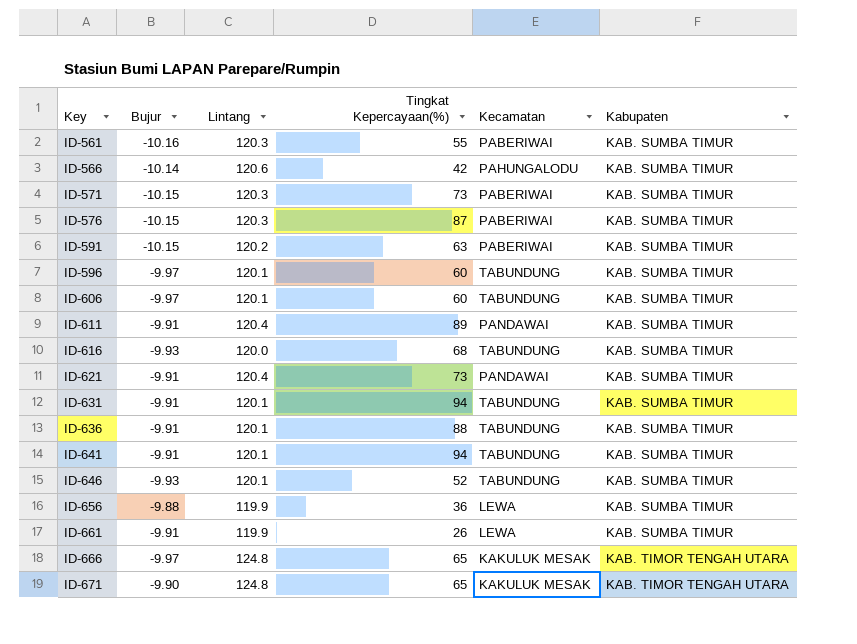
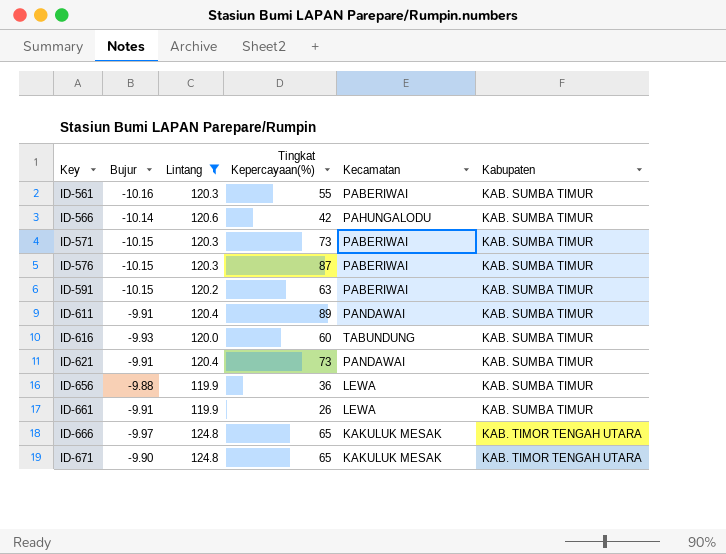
filter: none -> Lintang != 120.1
ID-616 | Tingkat Kepercayaan(%): 68 -> 60

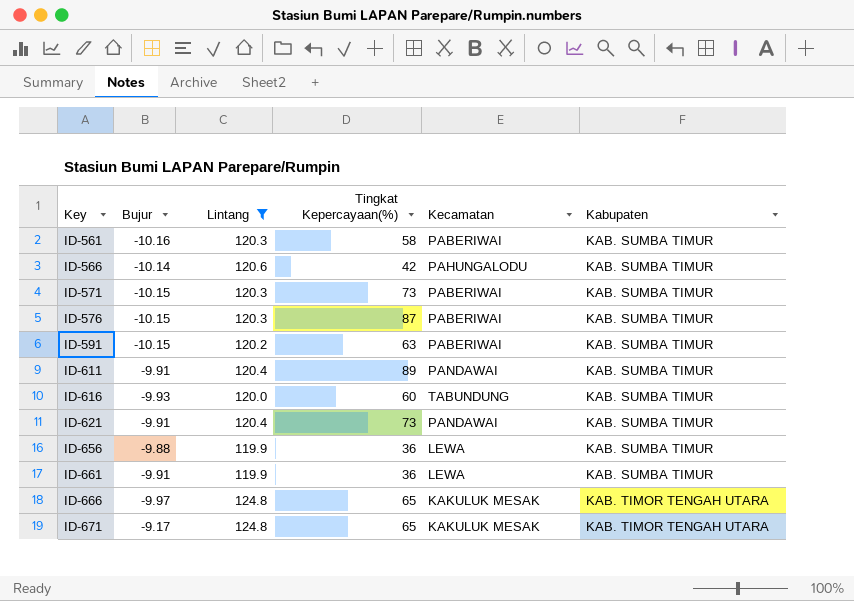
ID-561 | Tingkat Kepercayaan(%): 55 -> 58
ID-661 | Tingkat Kepercayaan(%): 26 -> 36
ID-671 | Bujur: -9.90 -> -9.17

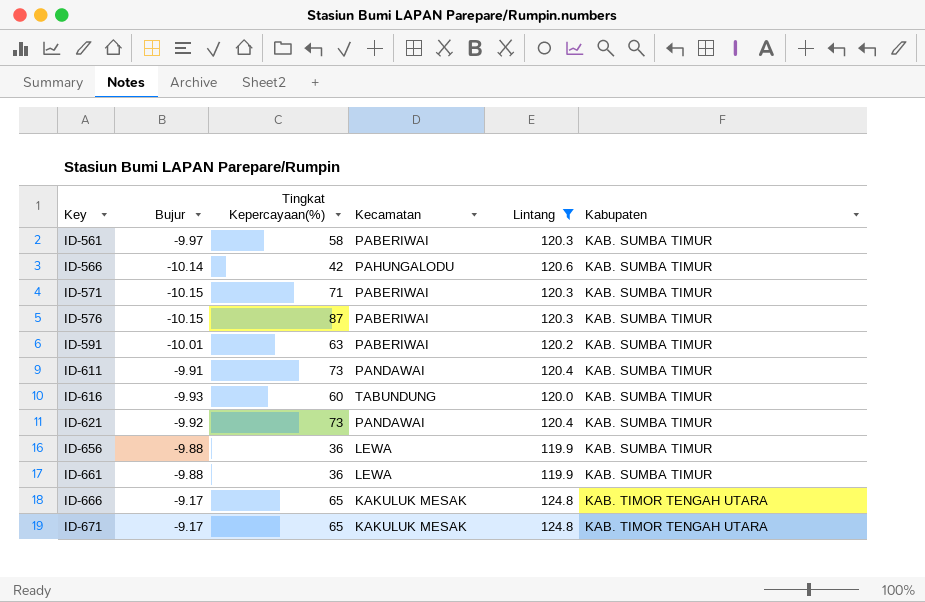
column Lintang | position: 3 -> 5
ID-561 | Bujur: -10.16 -> -9.97
ID-571 | Tingkat Kepercayaan(%): 73 -> 71
ID-591 | Bujur: -10.15 -> -10.01
ID-611 | Tingkat Kepercayaan(%): 89 -> 73
ID-621 | Bujur: -9.91 -> -9.92
ID-661 | Bujur: -9.91 -> -9.88
ID-666 | Bujur: -9.97 -> -9.17

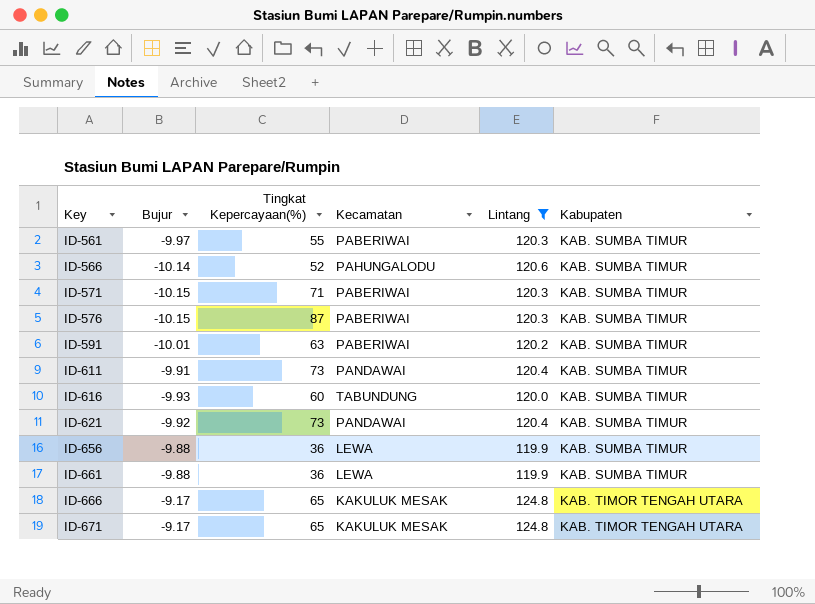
ID-561 | Tingkat Kepercayaan(%): 58 -> 55
ID-566 | Tingkat Kepercayaan(%): 42 -> 52

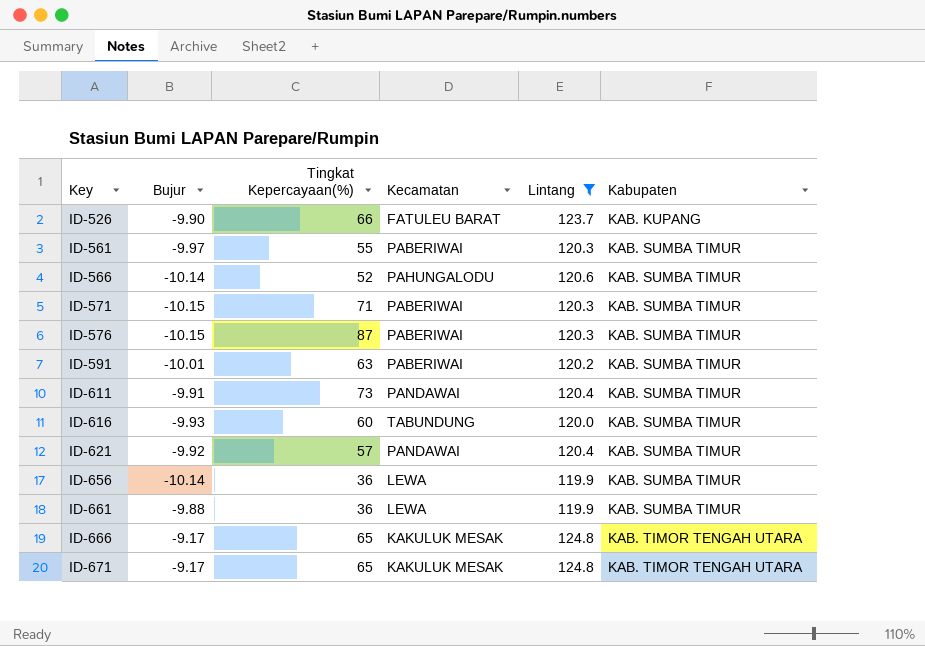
row ID-526: none -> -9.90 | 66 | FATULEU BARAT | 123.7 | KAB. KUPANG
ID-621 | Tingkat Kepercayaan(%): 73 -> 57
ID-656 | Bujur: -9.88 -> -10.14

